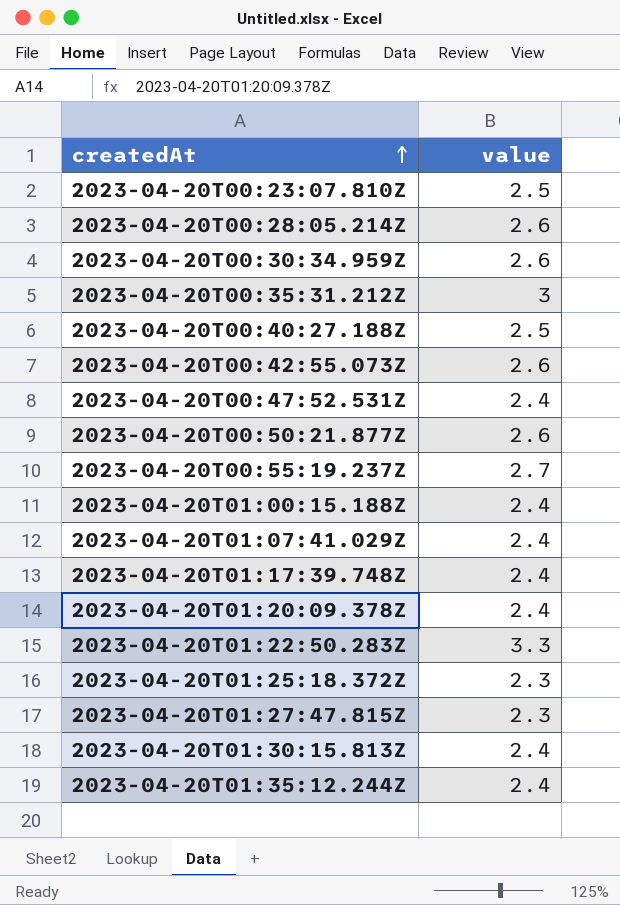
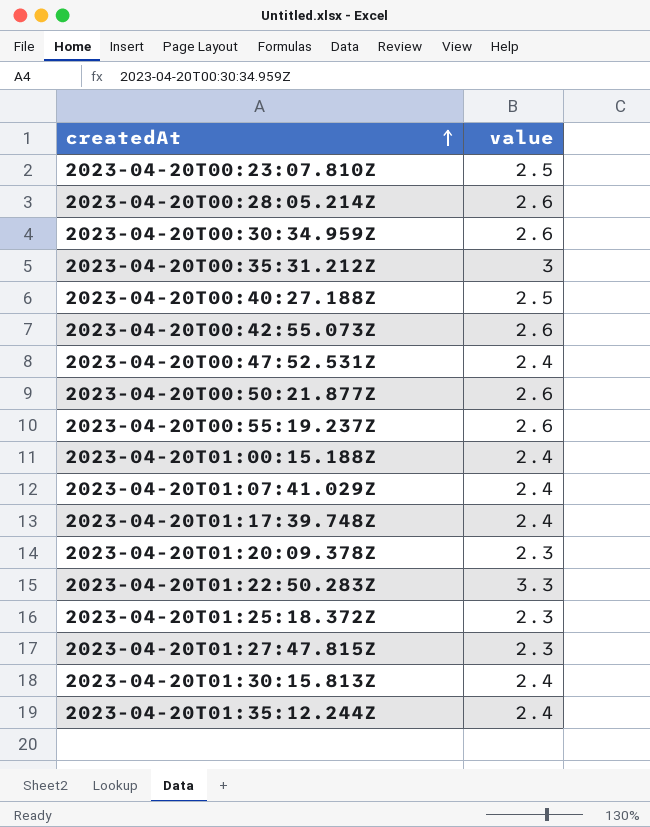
2023-04-20T00:55:19.237Z | value: 2.7 -> 2.6
2023-04-20T01:20:09.378Z | value: 2.4 -> 2.3

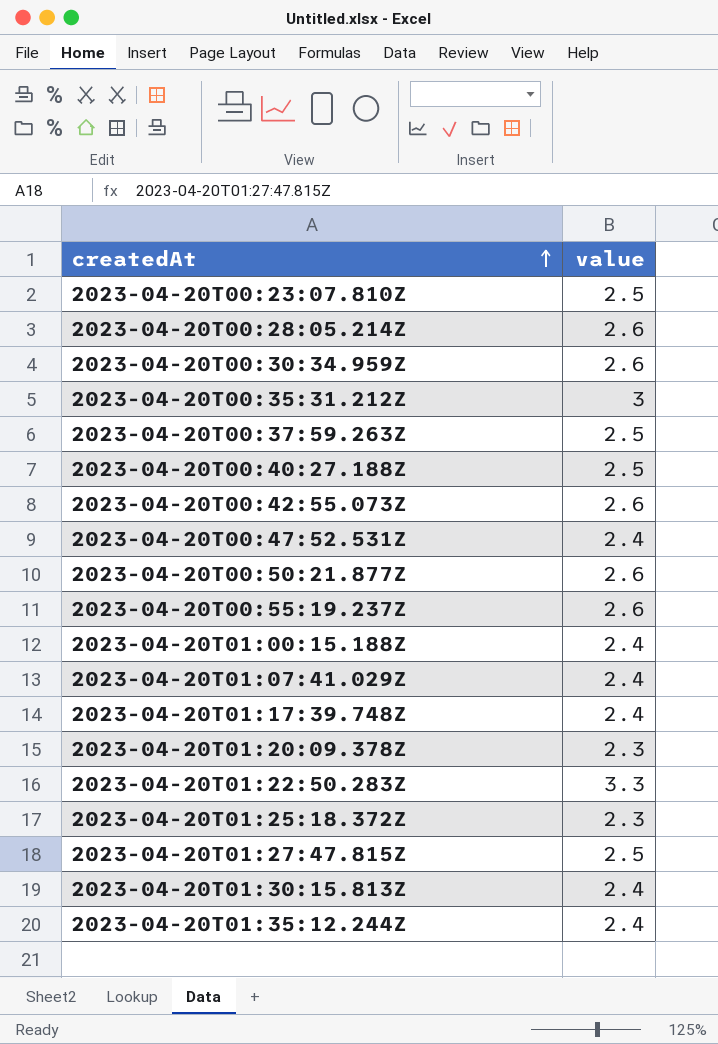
row 2023-04-20T00:37:59.263Z: none -> 2.5
2023-04-20T01:27:47.815Z | value: 2.3 -> 2.5

